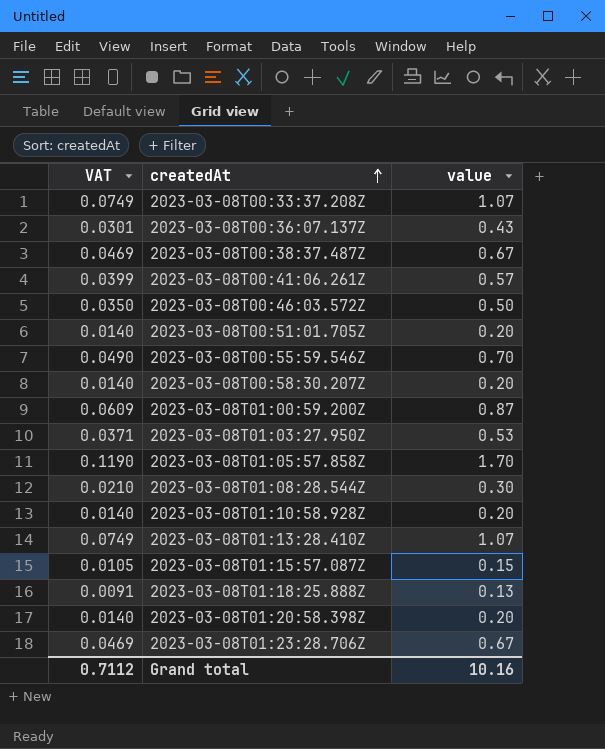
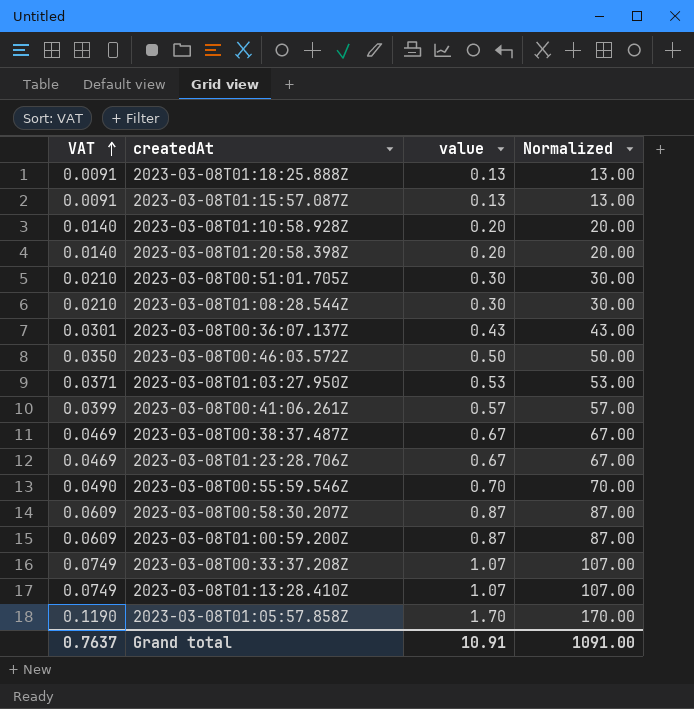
row order: createdAt ascending -> VAT ascending
column Normalized | formula: none -> [value] * 100
2023-03-08T01:15:57.087Z | VAT: 0.0105 -> 0.0091
2023-03-08T01:15:57.087Z | value: 0.15 -> 0.13
2023-03-08T00:51:01.705Z | VAT: 0.0140 -> 0.0210
2023-03-08T00:51:01.705Z | value: 0.20 -> 0.30
2023-03-08T00:58:30.207Z | VAT: 0.0140 -> 0.0609
2023-03-08T00:58:30.207Z | value: 0.20 -> 0.87
Grand total | VAT: 0.7112 -> 0.7637
Grand total | value: 10.16 -> 10.91

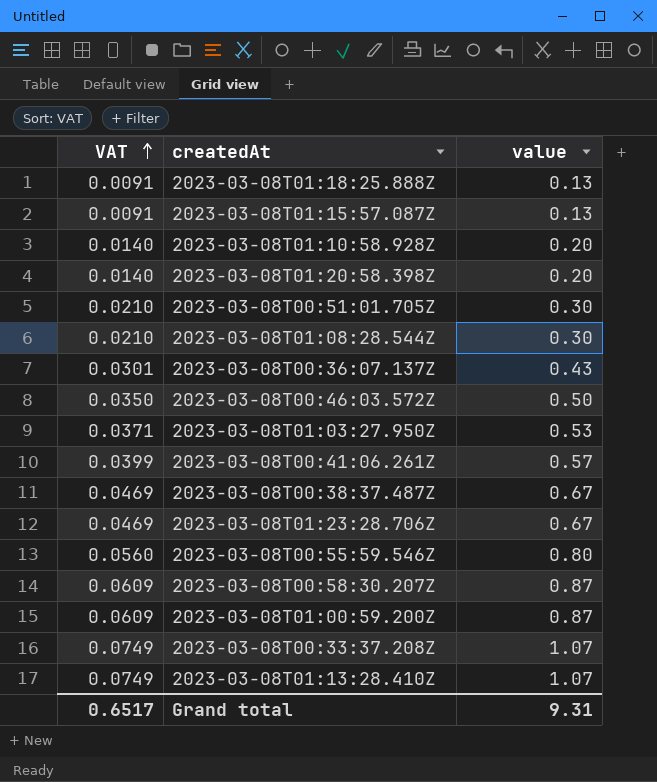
column Normalized | formula: [value] * 100 -> none
row 2023-03-08T01:05:57.858Z: 0.1190 | 1.70 | 170.00 -> none
2023-03-08T00:55:59.546Z | VAT: 0.0490 -> 0.0560
2023-03-08T00:55:59.546Z | value: 0.70 -> 0.80
Grand total | VAT: 0.7637 -> 0.6517
Grand total | value: 10.91 -> 9.31

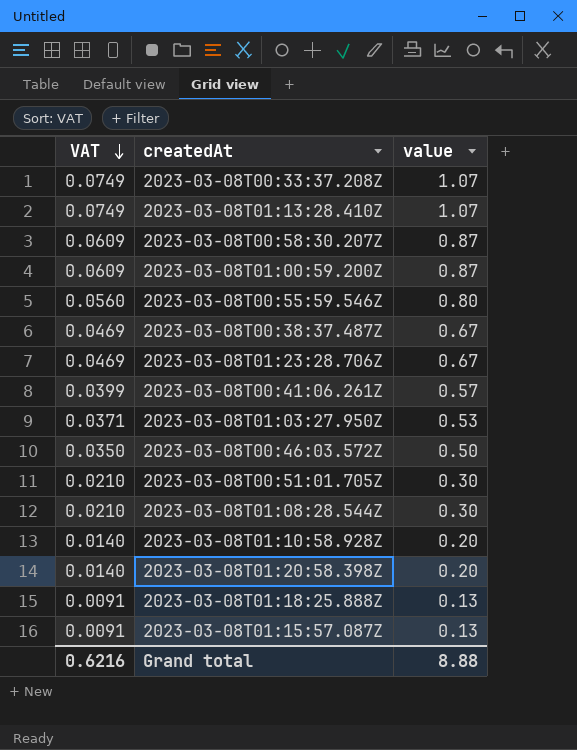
row order: VAT ascending -> VAT descending
row 2023-03-08T00:36:07.137Z: 0.0301 | 0.43 -> none
Grand total | VAT: 0.6517 -> 0.6216
Grand total | value: 9.31 -> 8.88

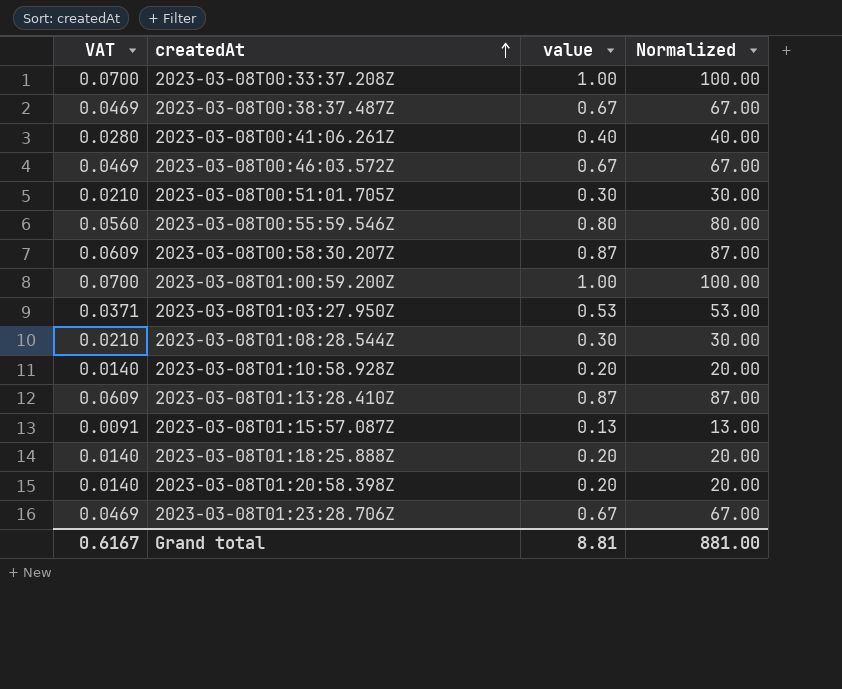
row order: VAT descending -> createdAt ascending
column Normalized | formula: none -> [value] * 100
2023-03-08T00:33:37.208Z | VAT: 0.0749 -> 0.0700
2023-03-08T00:33:37.208Z | value: 1.07 -> 1.00
2023-03-08T00:41:06.261Z | VAT: 0.0399 -> 0.0280
2023-03-08T00:41:06.261Z | value: 0.57 -> 0.40
2023-03-08T00:46:03.572Z | VAT: 0.0350 -> 0.0469
2023-03-08T00:46:03.572Z | value: 0.50 -> 0.67
2023-03-08T01:00:59.200Z | VAT: 0.0609 -> 0.0700
2023-03-08T01:00:59.200Z | value: 0.87 -> 1.00
2023-03-08T01:13:28.410Z | VAT: 0.0749 -> 0.0609
2023-03-08T01:13:28.410Z | value: 1.07 -> 0.87
2023-03-08T01:18:25.888Z | VAT: 0.0091 -> 0.0140
2023-03-08T01:18:25.888Z | value: 0.13 -> 0.20
Grand total | VAT: 0.6216 -> 0.6167
Grand total | value: 8.88 -> 8.81

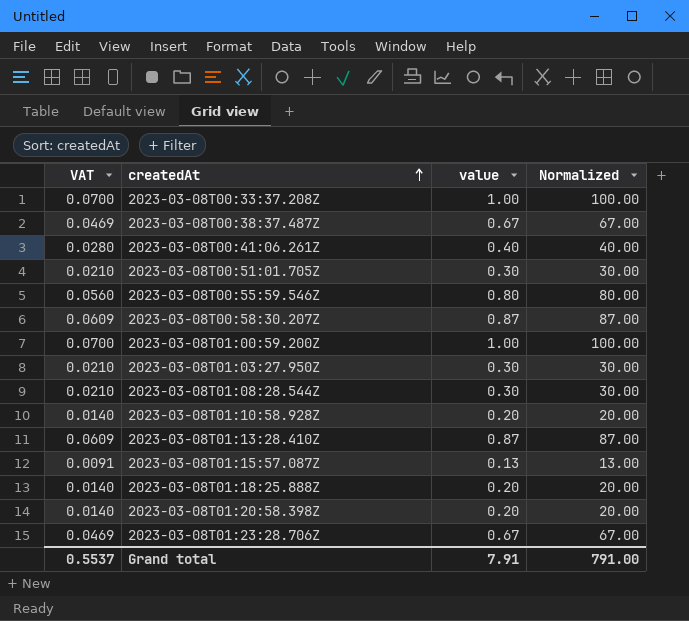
row 2023-03-08T00:46:03.572Z: 0.0469 | 0.67 | 67.00 -> none
2023-03-08T01:03:27.950Z | VAT: 0.0371 -> 0.0210
2023-03-08T01:03:27.950Z | value: 0.53 -> 0.30
2023-03-08T01:03:27.950Z | Normalized: 53.00 -> 30.00
Grand total | VAT: 0.6167 -> 0.5537
Grand total | value: 8.81 -> 7.91
Grand total | Normalized: 881.00 -> 791.00

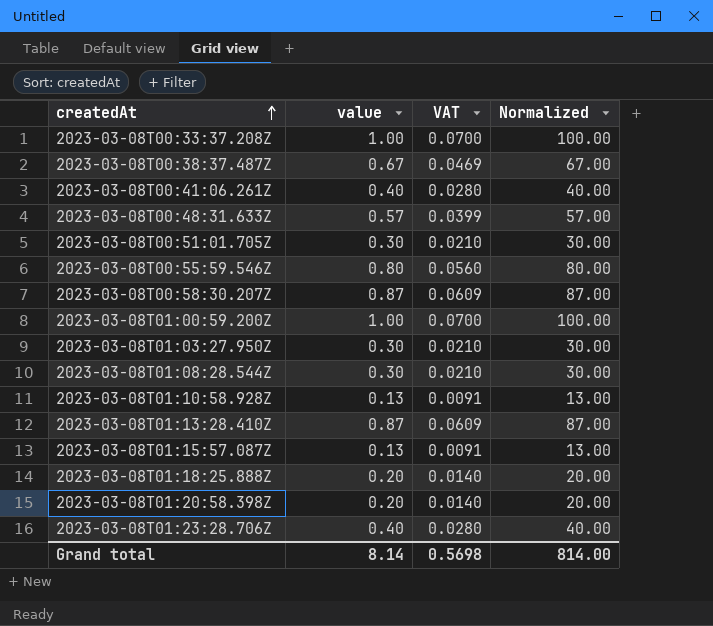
column VAT | position: 1 -> 3
row 2023-03-08T00:48:31.633Z: none -> 0.57 | 0.0399 | 57.00
2023-03-08T01:10:58.928Z | value: 0.20 -> 0.13
2023-03-08T01:10:58.928Z | VAT: 0.0140 -> 0.0091
2023-03-08T01:10:58.928Z | Normalized: 20.00 -> 13.00
2023-03-08T01:23:28.706Z | value: 0.67 -> 0.40
2023-03-08T01:23:28.706Z | VAT: 0.0469 -> 0.0280
2023-03-08T01:23:28.706Z | Normalized: 67.00 -> 40.00
Grand total | value: 7.91 -> 8.14
Grand total | VAT: 0.5537 -> 0.5698
Grand total | Normalized: 791.00 -> 814.00

